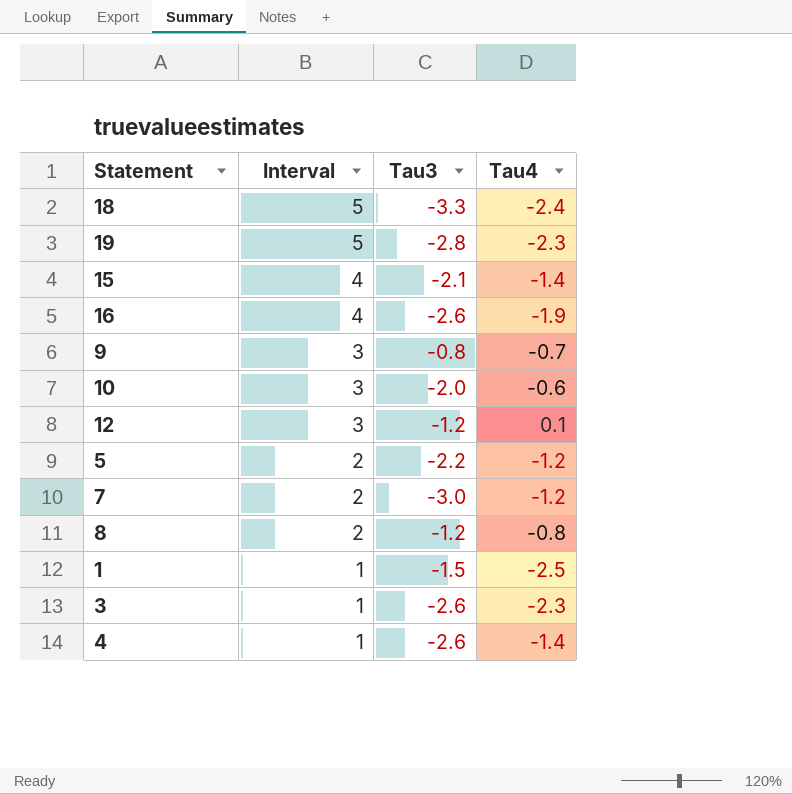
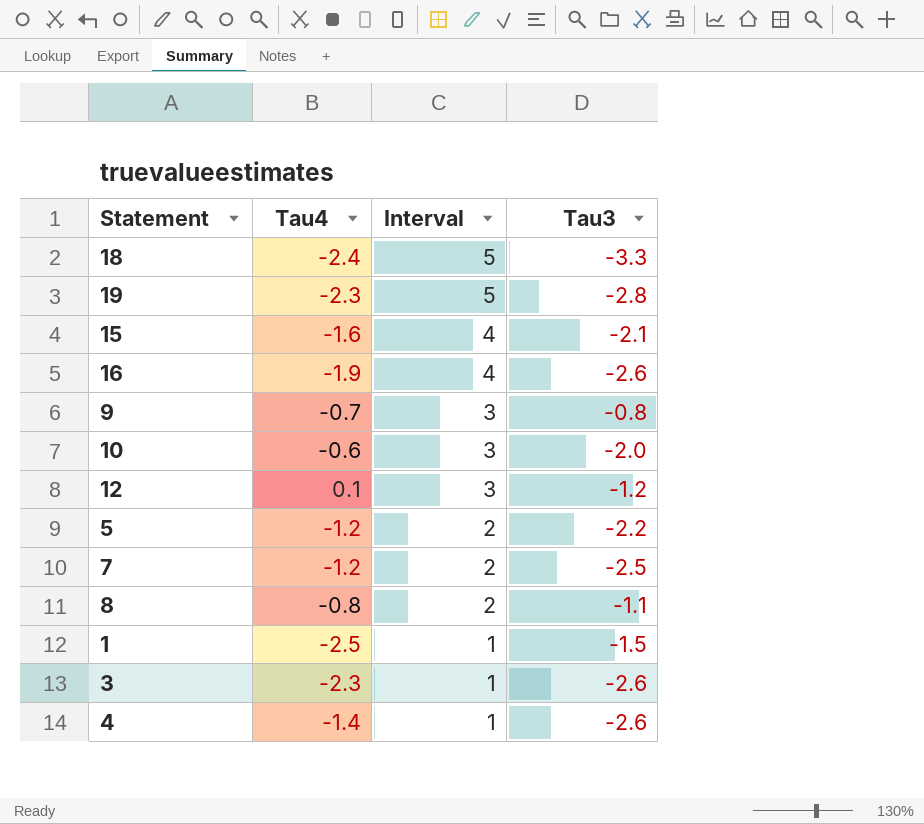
column Tau4 | position: 4 -> 2
15 | Tau4: -1.4 -> -1.6
7 | Tau3: -3.0 -> -2.5
8 | Tau3: -1.2 -> -1.1

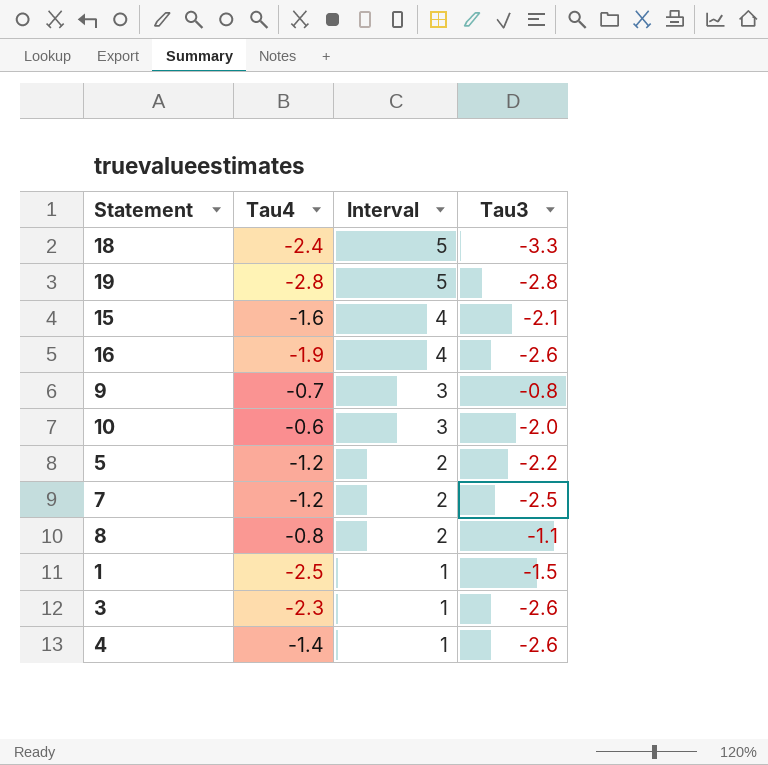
row 12: 0.1 | 3 | -1.2 -> none
19 | Tau4: -2.3 -> -2.8

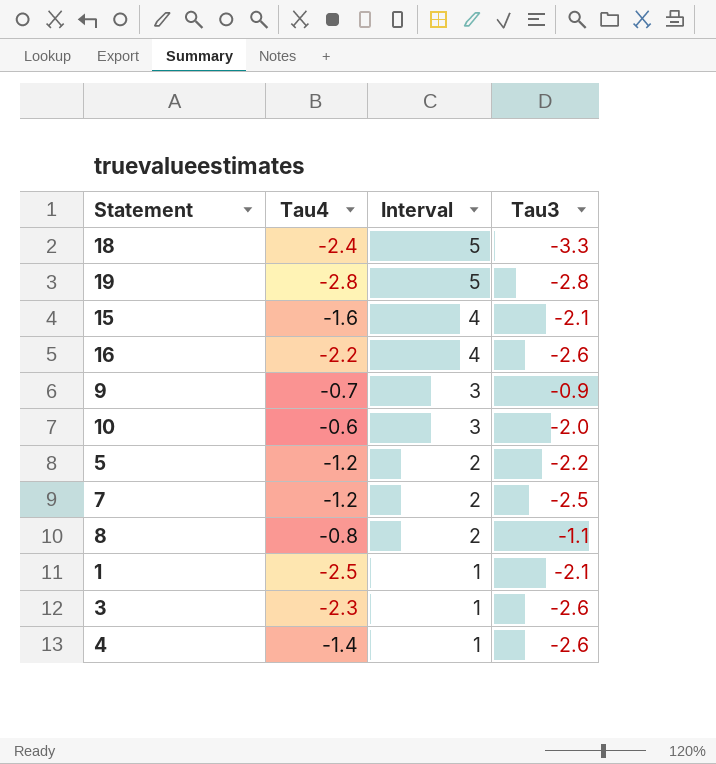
16 | Tau4: -1.9 -> -2.2
9 | Tau3: -0.8 -> -0.9
1 | Tau3: -1.5 -> -2.1

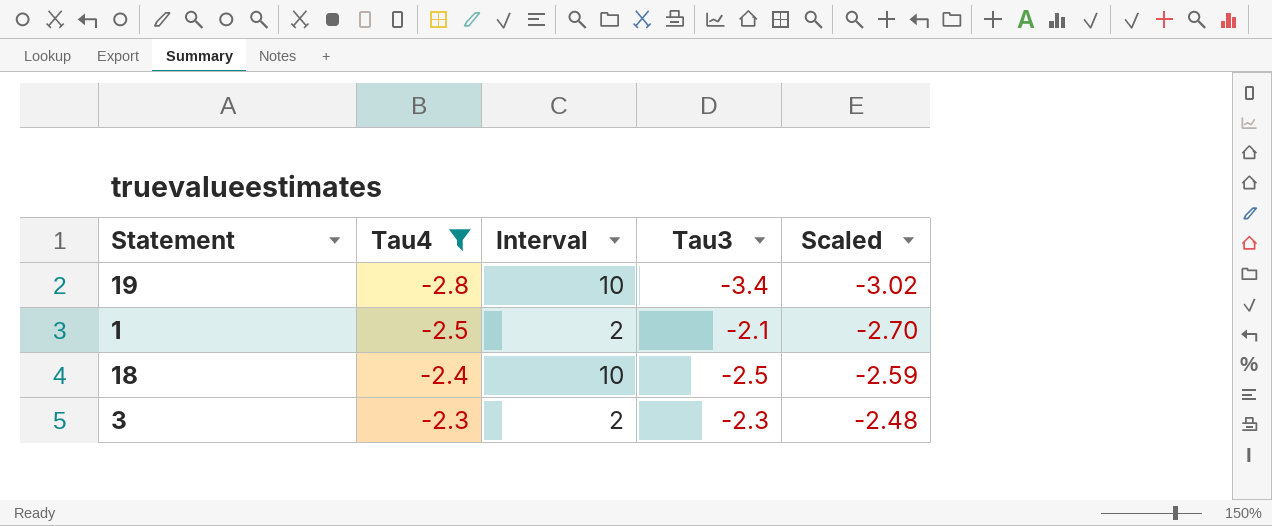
filter: none -> Tau4 <= -2.3
row order: Interval descending -> Tau4 ascending
column Scaled | formula: none -> [Tau4] * 1.08
19 | Interval: 5 -> 10
19 | Tau3: -2.8 -> -3.4
1 | Interval: 1 -> 2
18 | Interval: 5 -> 10
18 | Tau3: -3.3 -> -2.5
3 | Interval: 1 -> 2
3 | Tau3: -2.6 -> -2.3

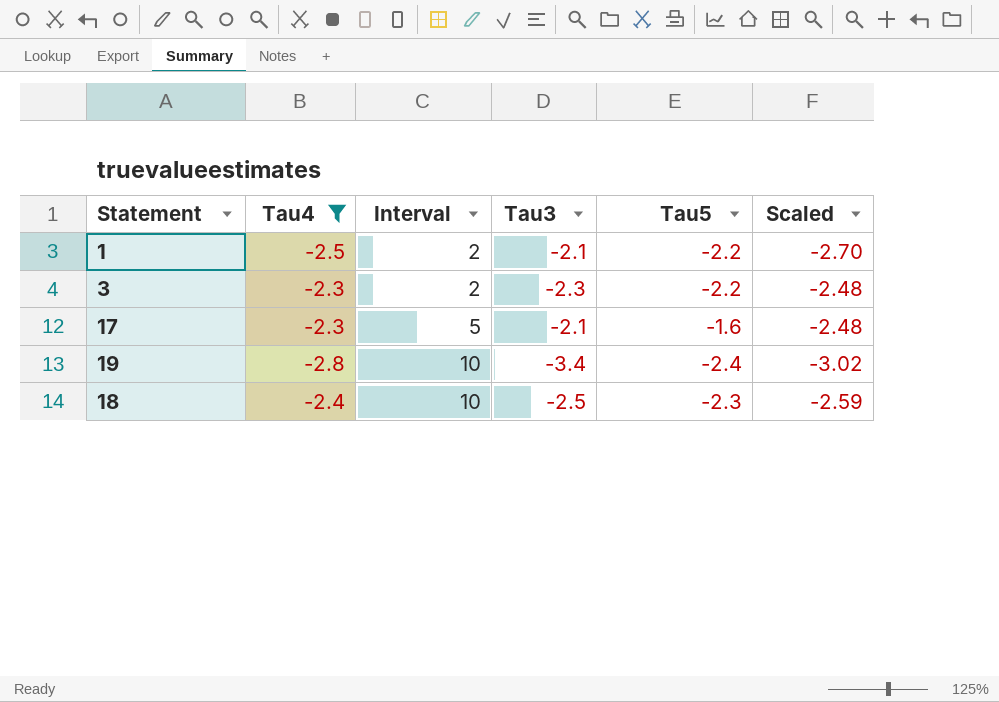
row order: Tau4 ascending -> Interval ascending
column Tau5 | position: none -> 5
row 17: none -> -2.3 | 5 | -2.1 | -1.6 | -2.48

